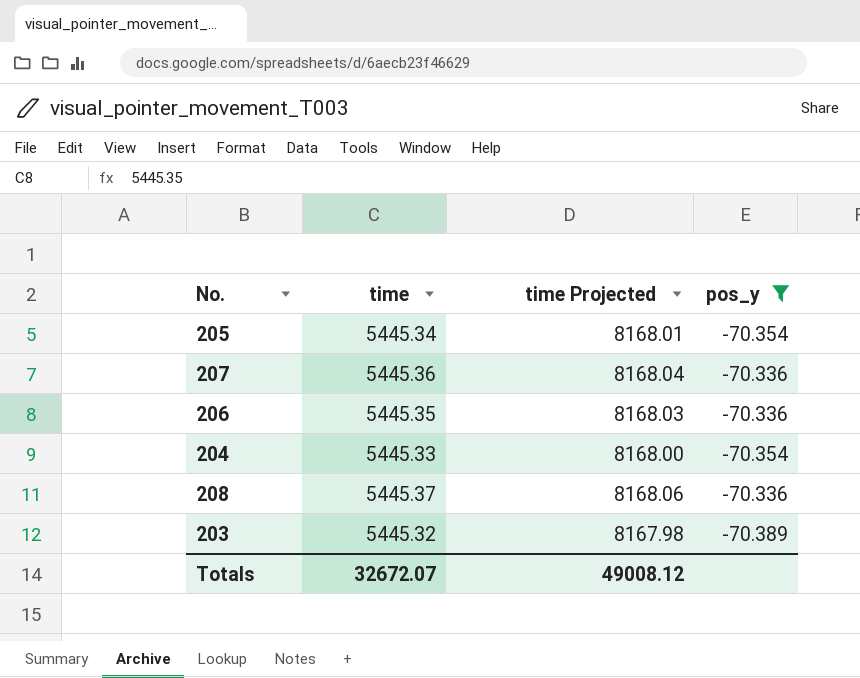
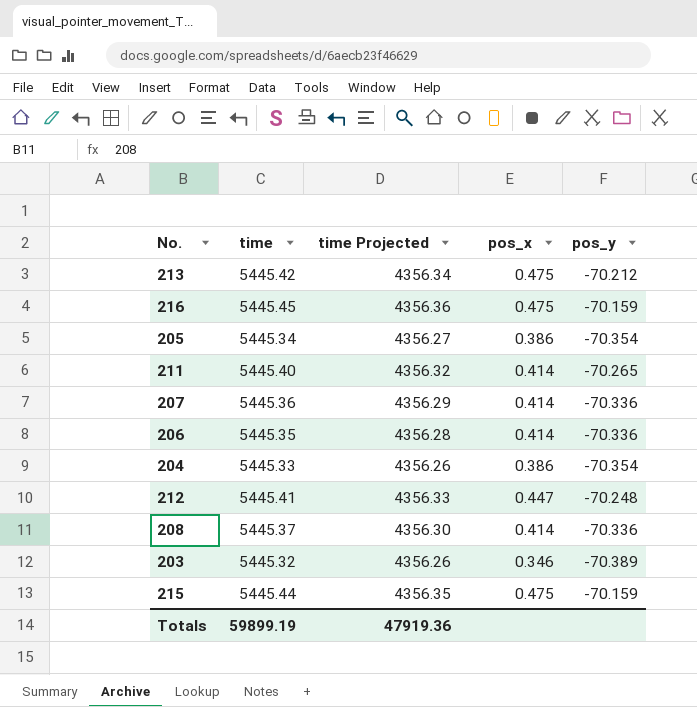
filter: pos_y <= -70.336 -> none
column time Projected | formula: [time] * 1.5 -> [time] * 0.8
column pos_x | position: none -> 4
Totals | time: 32672.07 -> 59899.19
Totals | time Projected: 49008.12 -> 47919.36

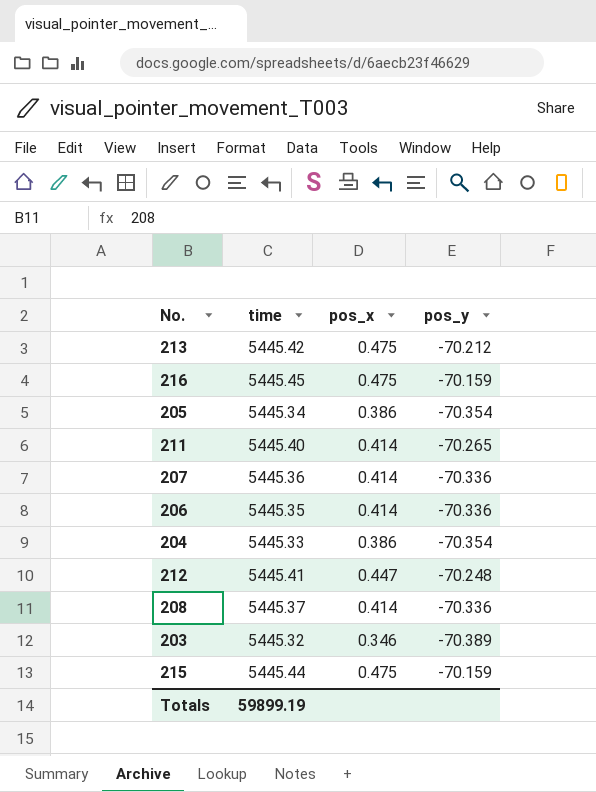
column time Projected | formula: [time] * 0.8 -> none

